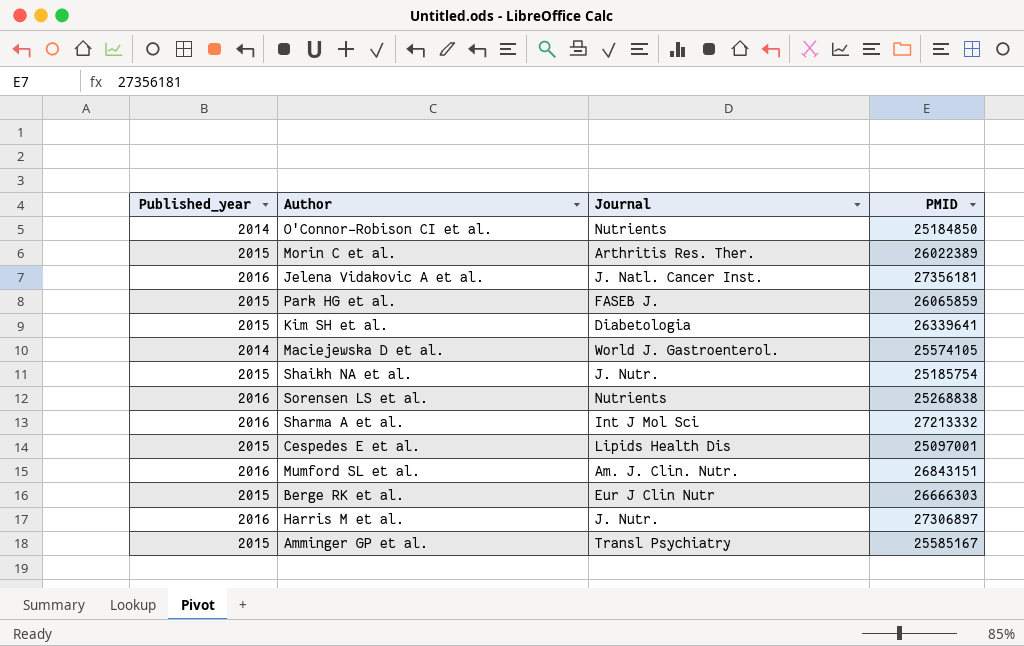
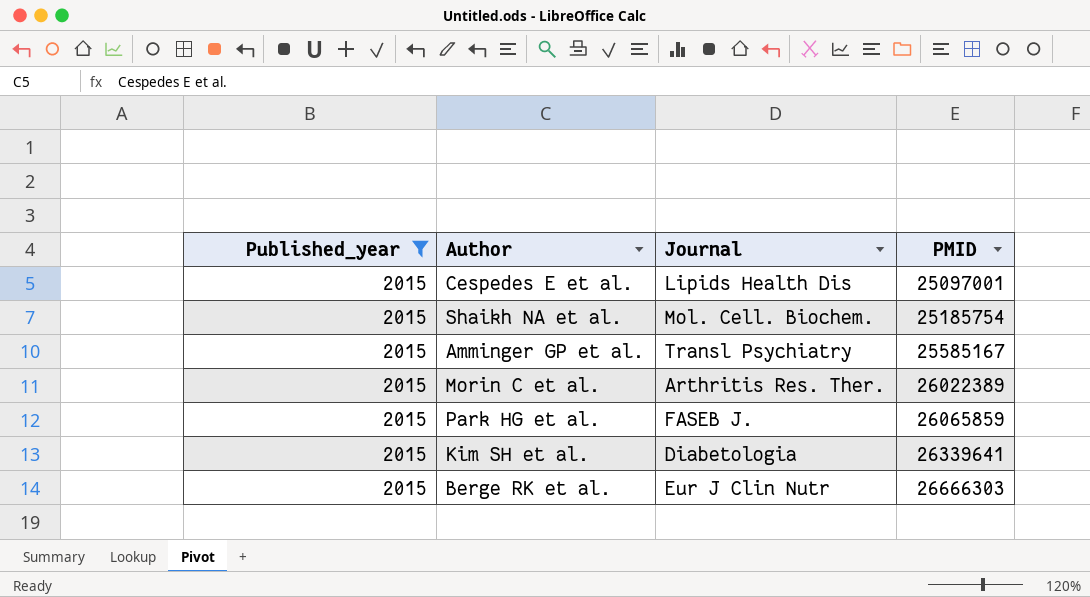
filter: none -> Published_year = 2015
row order: none -> PMID ascending
Shaikh NA et al. | Journal: J. Nutr. -> Mol. Cell. Biochem.

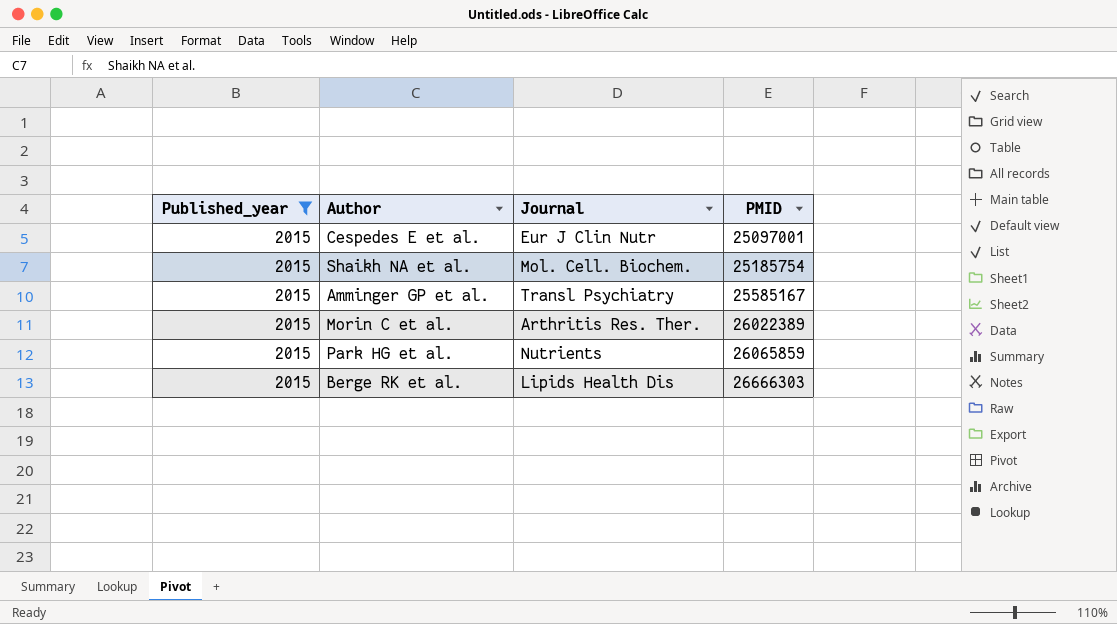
row Kim SH et al.: 2015 | Diabetologia | 26339641 -> none
Cespedes E et al. | Journal: Lipids Health Dis -> Eur J Clin Nutr
Park HG et al. | Journal: FASEB J. -> Nutrients
Berge RK et al. | Journal: Eur J Clin Nutr -> Lipids Health Dis

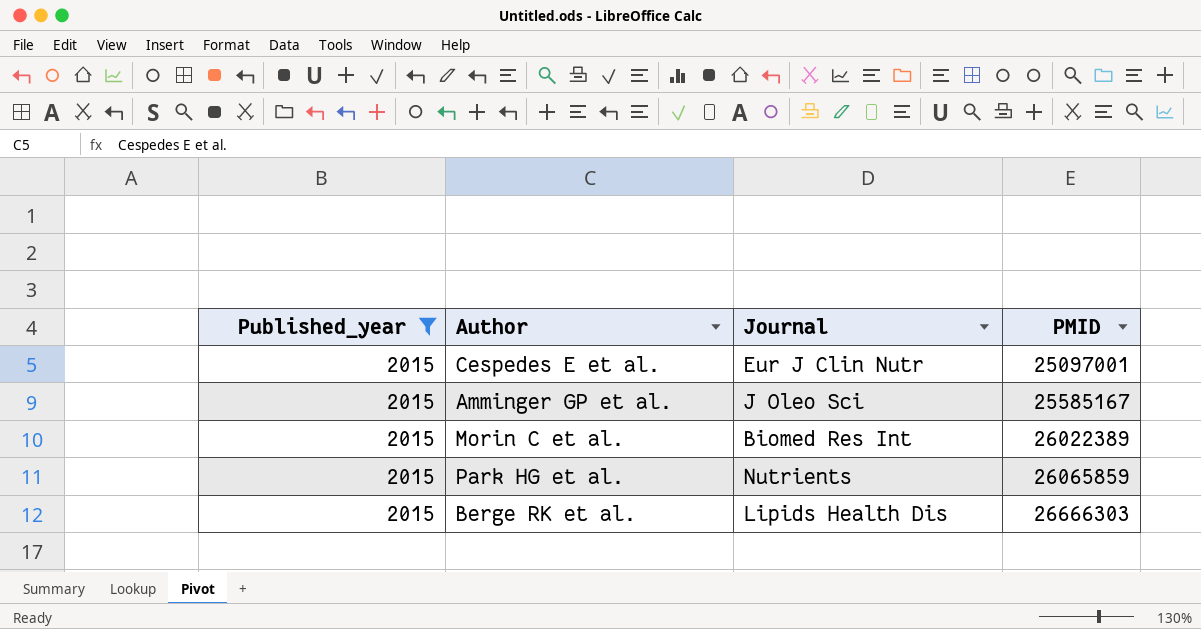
row Shaikh NA et al.: 2015 | Mol. Cell. Biochem. | 25185754 -> none
Amminger GP et al. | Journal: Transl Psychiatry -> J Oleo Sci
Morin C et al. | Journal: Arthritis Res. Ther. -> Biomed Res Int

